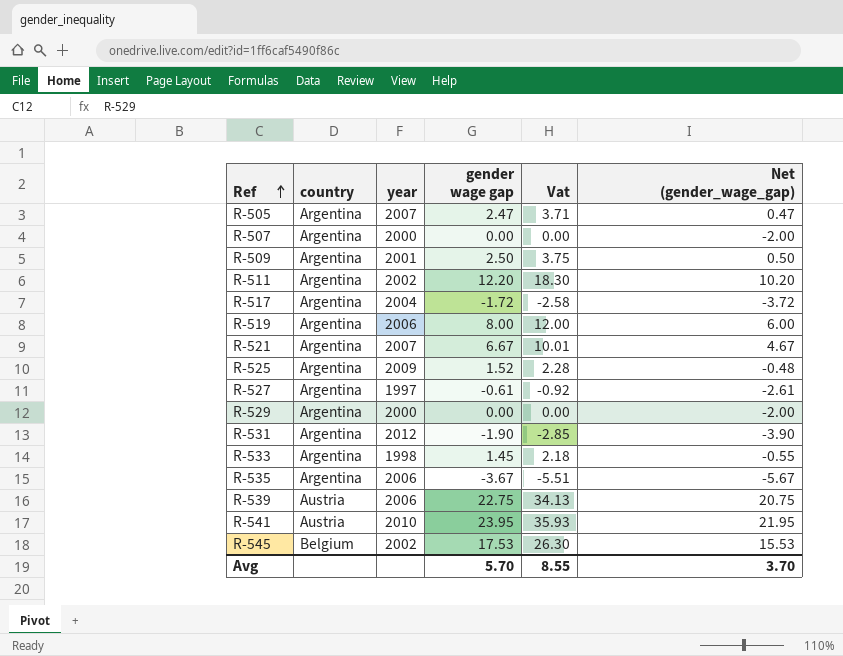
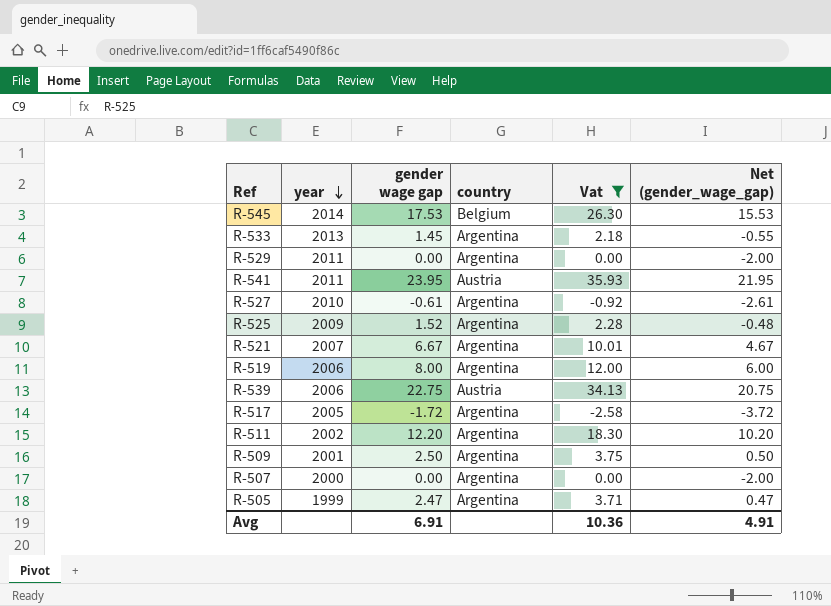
filter: none -> Vat >= -2.58
row order: Ref ascending -> year descending
column country | position: 2 -> 4
R-545 | year: 2002 -> 2014
R-533 | year: 1998 -> 2013
R-529 | year: 2000 -> 2011
R-541 | year: 2010 -> 2011
R-527 | year: 1997 -> 2010
R-517 | year: 2004 -> 2005
R-505 | year: 2007 -> 1999
Avg | gender wage gap: 5.70 -> 6.91
Avg | Vat: 8.55 -> 10.36
Avg | Net (gender_wage_gap): 3.70 -> 4.91

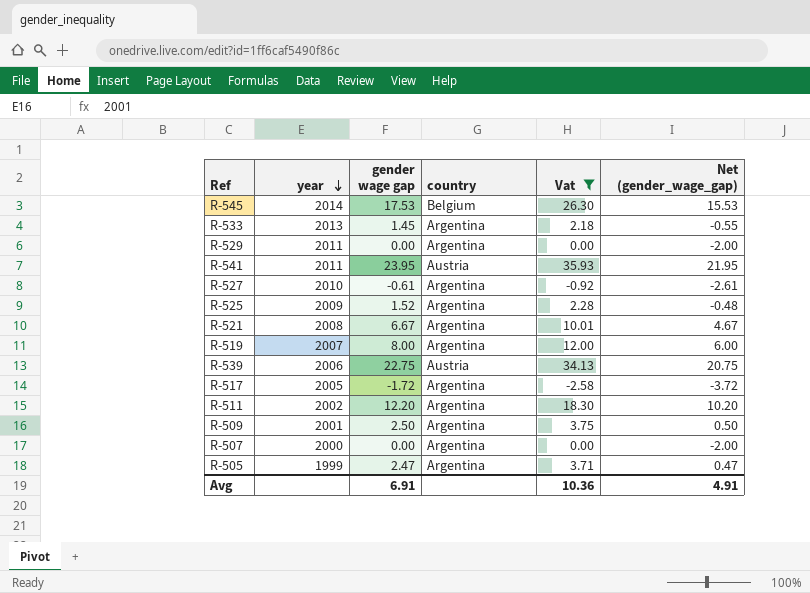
R-521 | year: 2007 -> 2008
R-519 | year: 2006 -> 2007

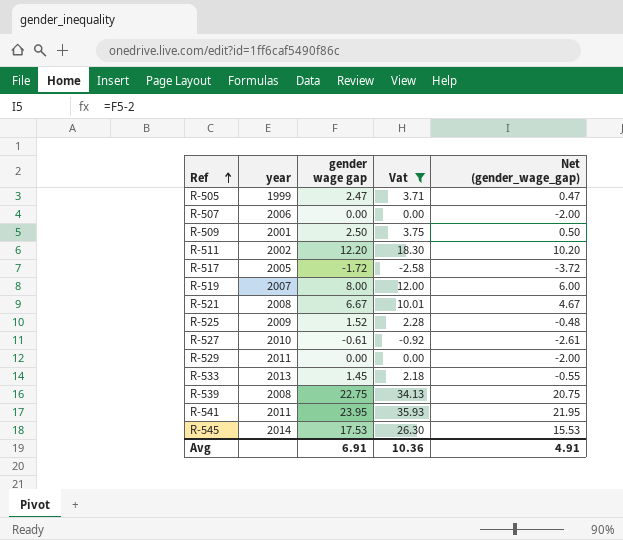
row order: year descending -> Ref ascending
column country | position: 4 -> none
R-507 | year: 2000 -> 2006
R-539 | year: 2006 -> 2008

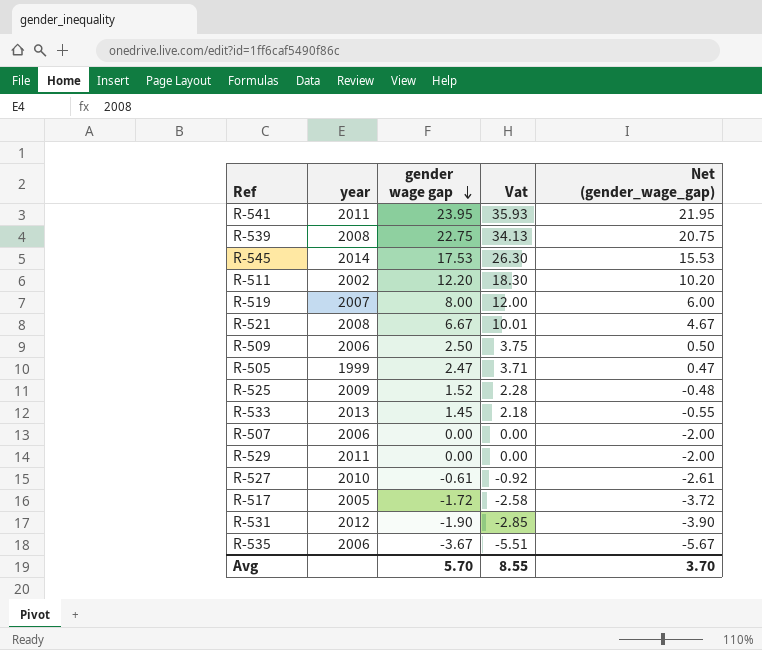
filter: Vat >= -2.58 -> none
row order: Ref ascending -> gender wage gap descending
R-509 | year: 2001 -> 2006
Avg | gender wage gap: 6.91 -> 5.70
Avg | Vat: 10.36 -> 8.55
Avg | Net (gender_wage_gap): 4.91 -> 3.70

